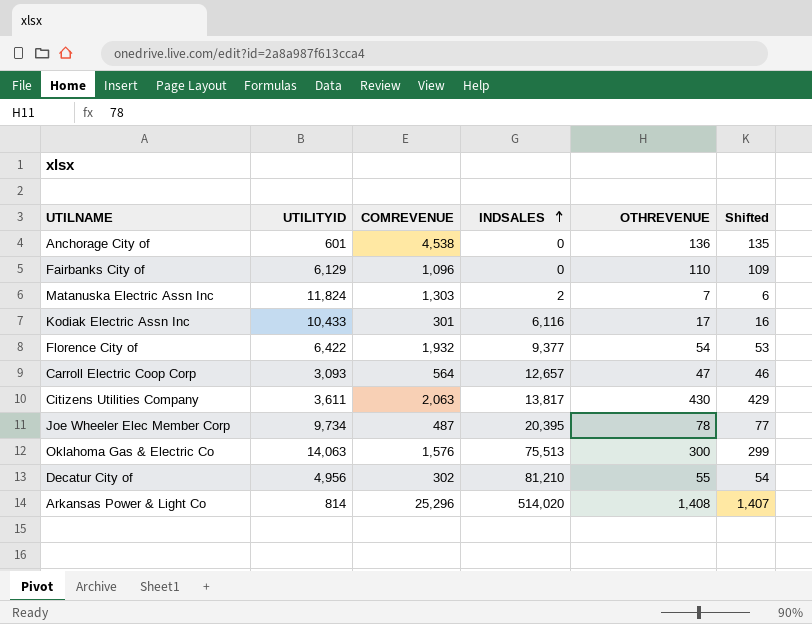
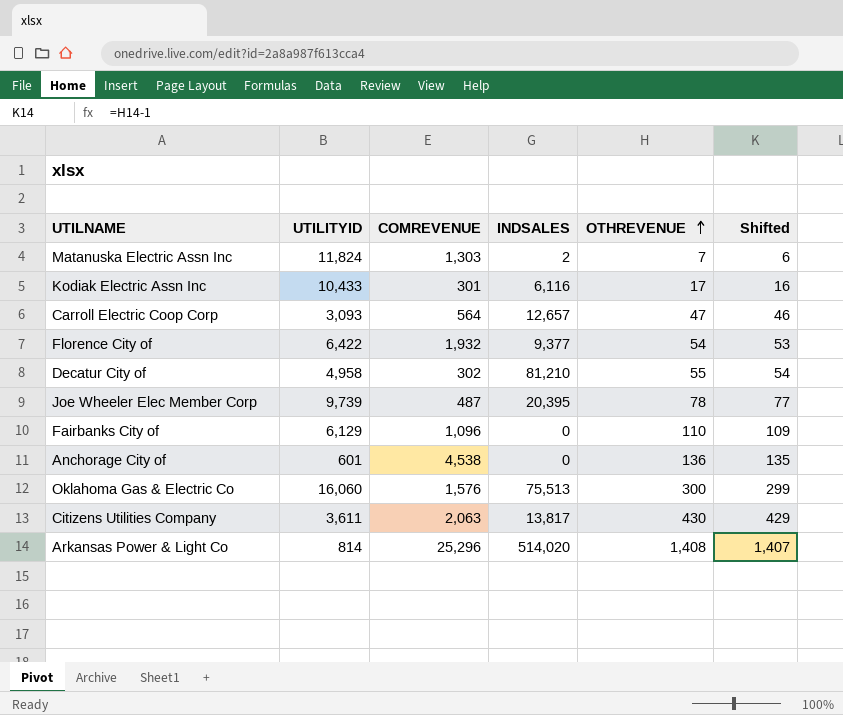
row order: INDSALES ascending -> OTHREVENUE ascending
Decatur City of | UTILITYID: 4,956 -> 4,958
Joe Wheeler Elec Member Corp | UTILITYID: 9,734 -> 9,739
Oklahoma Gas & Electric Co | UTILITYID: 14,063 -> 16,060

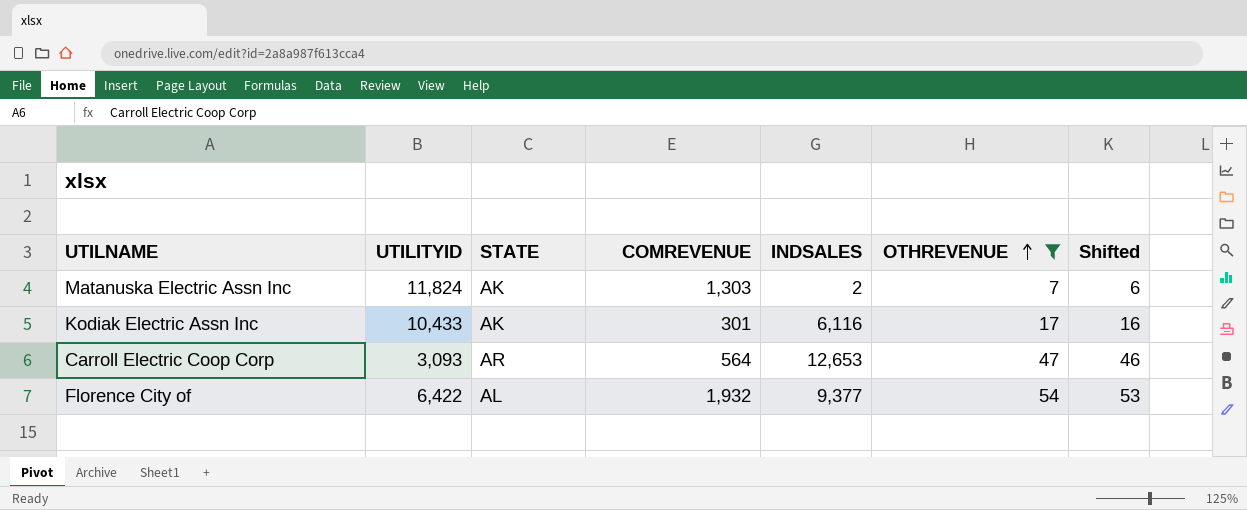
filter: none -> OTHREVENUE <= 54
column STATE | position: none -> 3
Carroll Electric Coop Corp | INDSALES: 12,657 -> 12,653

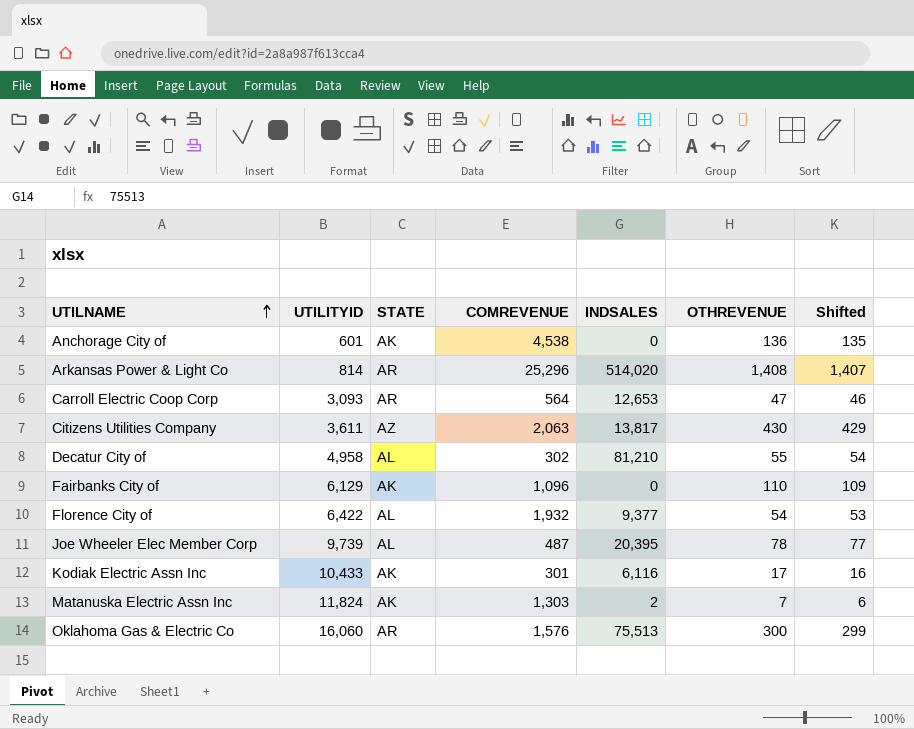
filter: OTHREVENUE <= 54 -> none
row order: OTHREVENUE ascending -> UTILNAME ascending

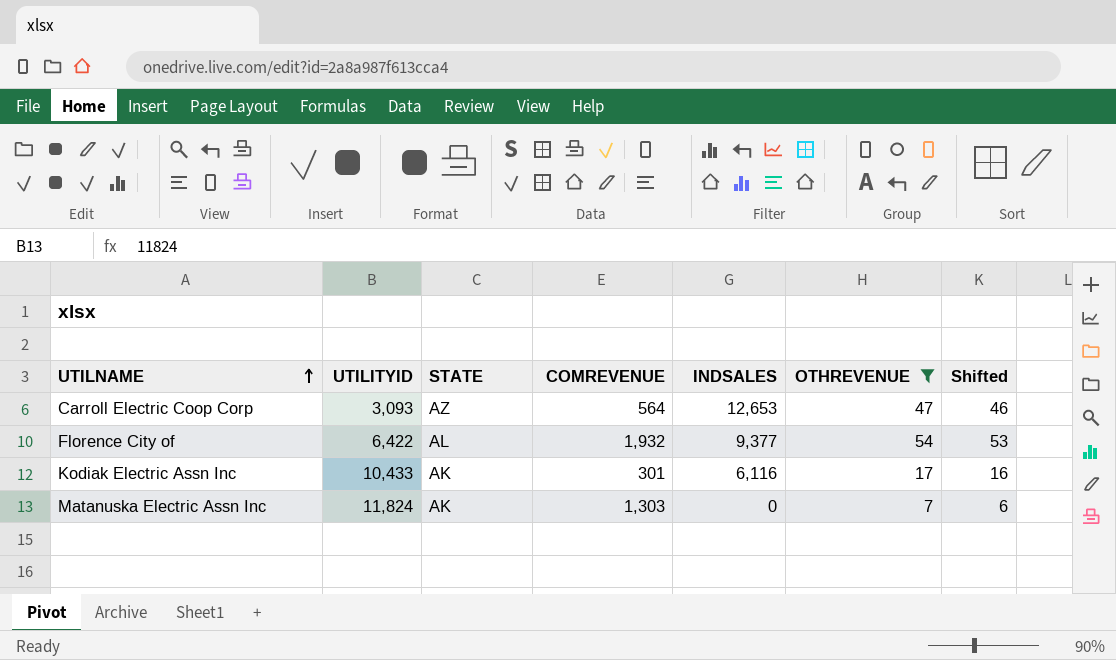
filter: none -> OTHREVENUE <= 54
Carroll Electric Coop Corp | STATE: AR -> AZ
Matanuska Electric Assn Inc | INDSALES: 2 -> 0

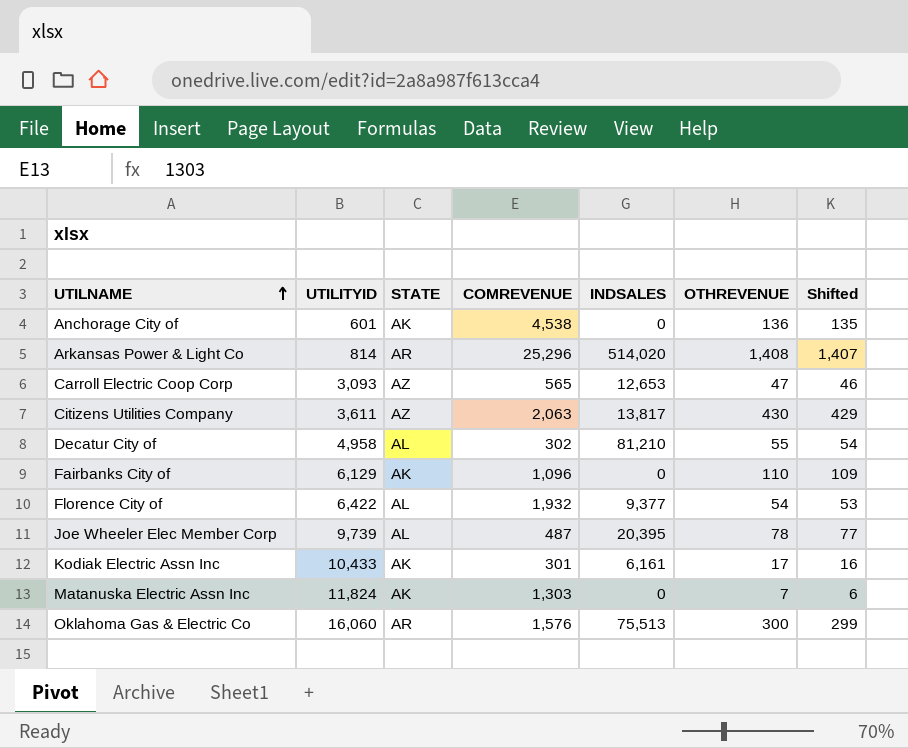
filter: OTHREVENUE <= 54 -> none
Carroll Electric Coop Corp | COMREVENUE: 564 -> 565
Kodiak Electric Assn Inc | INDSALES: 6,116 -> 6,161

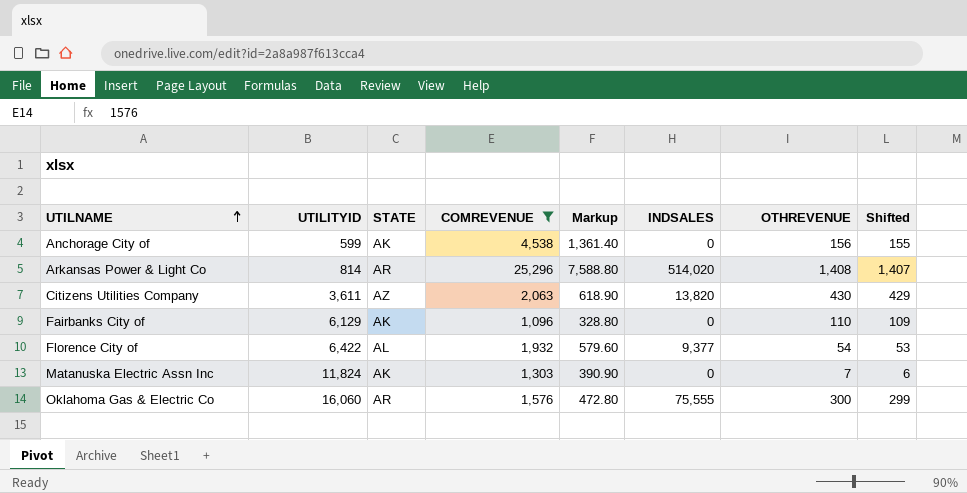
filter: none -> COMREVENUE >= 1,096
column Markup | formula: none -> [COMREVENUE] * 0.3
Anchorage City of | UTILITYID: 601 -> 599
Anchorage City of | OTHREVENUE: 136 -> 156
Anchorage City of | Shifted: 135 -> 155
Citizens Utilities Company | INDSALES: 13,817 -> 13,820
Oklahoma Gas & Electric Co | INDSALES: 75,513 -> 75,555

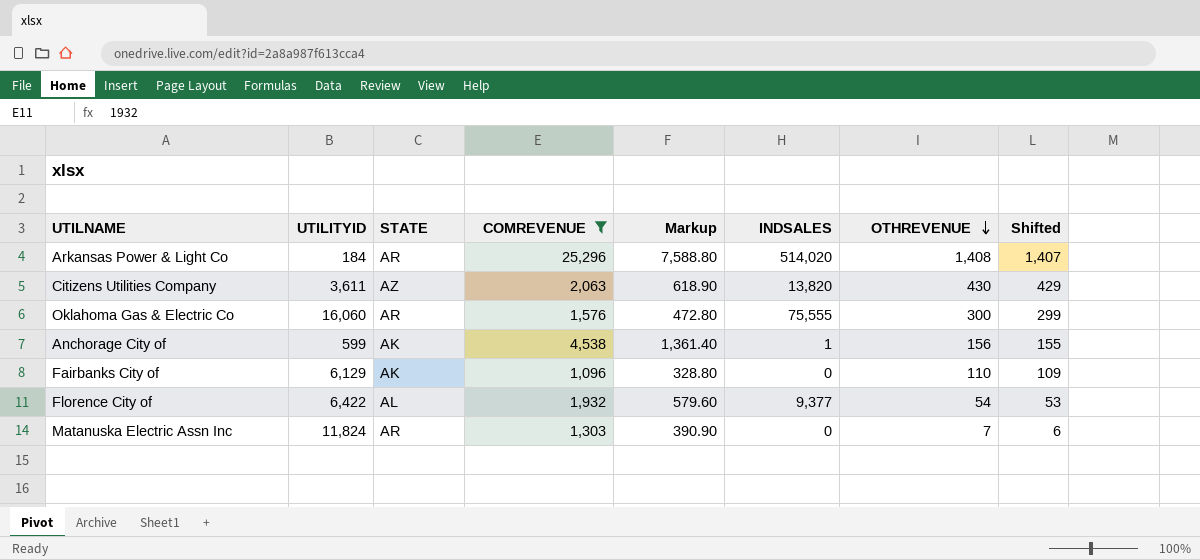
row order: UTILNAME ascending -> OTHREVENUE descending
Arkansas Power & Light Co | UTILITYID: 814 -> 184
Anchorage City of | INDSALES: 0 -> 1
Matanuska Electric Assn Inc | STATE: AK -> AR

